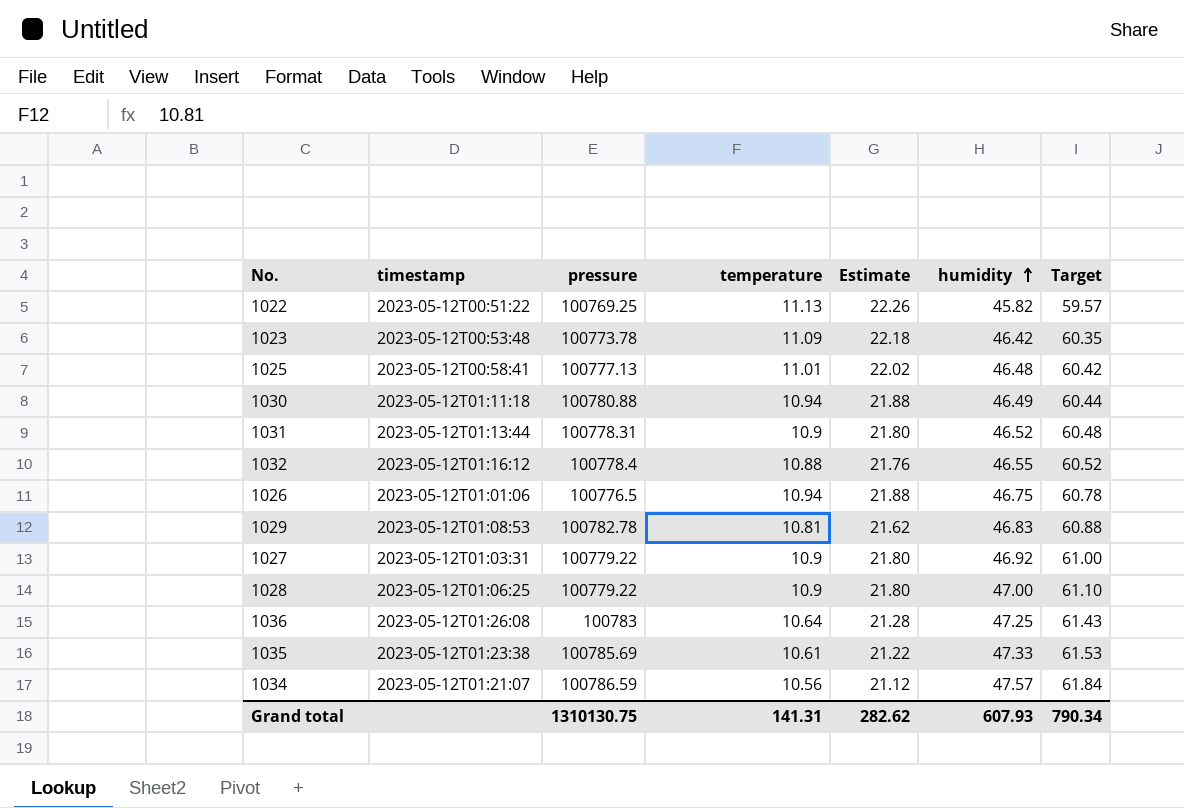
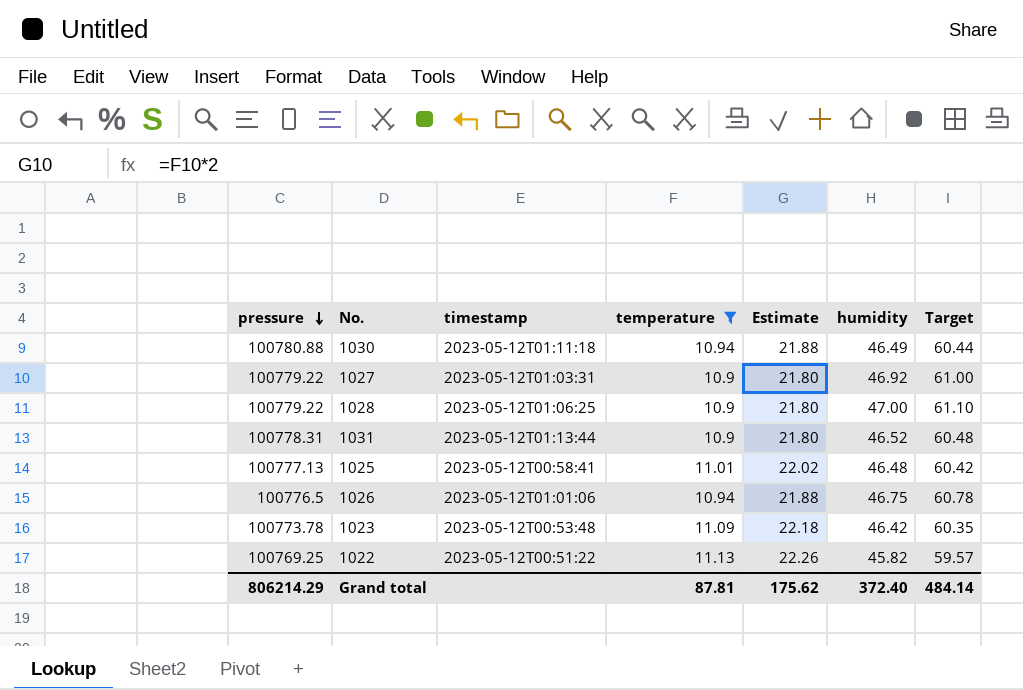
filter: none -> temperature >= 10.9
row order: humidity ascending -> pressure descending
column pressure | position: 3 -> 1
Grand total | pressure: 1310130.75 -> 806214.29
Grand total | temperature: 141.31 -> 87.81
Grand total | Estimate: 282.62 -> 175.62
Grand total | humidity: 607.93 -> 372.40
Grand total | Target: 790.34 -> 484.14

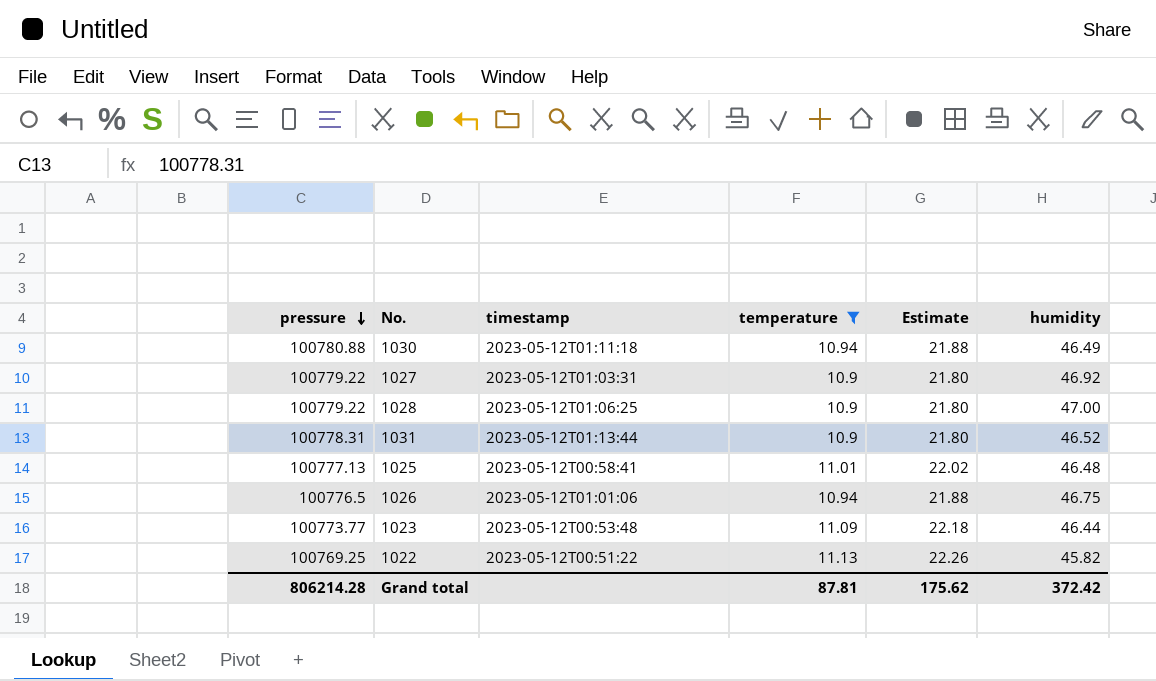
column Target | formula: [humidity] * 1.3 -> none
1023 | pressure: 100773.78 -> 100773.77
1023 | humidity: 46.42 -> 46.44
Grand total | pressure: 806214.29 -> 806214.28
Grand total | humidity: 372.40 -> 372.42

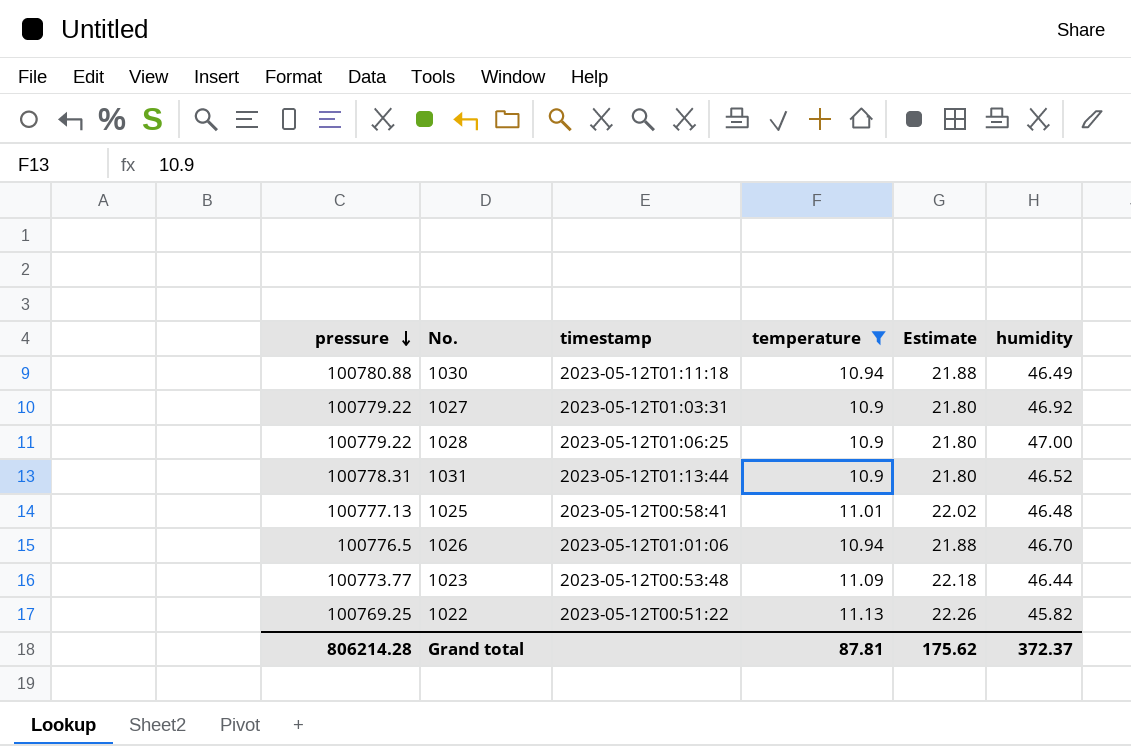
1026 | humidity: 46.75 -> 46.70
Grand total | humidity: 372.42 -> 372.37

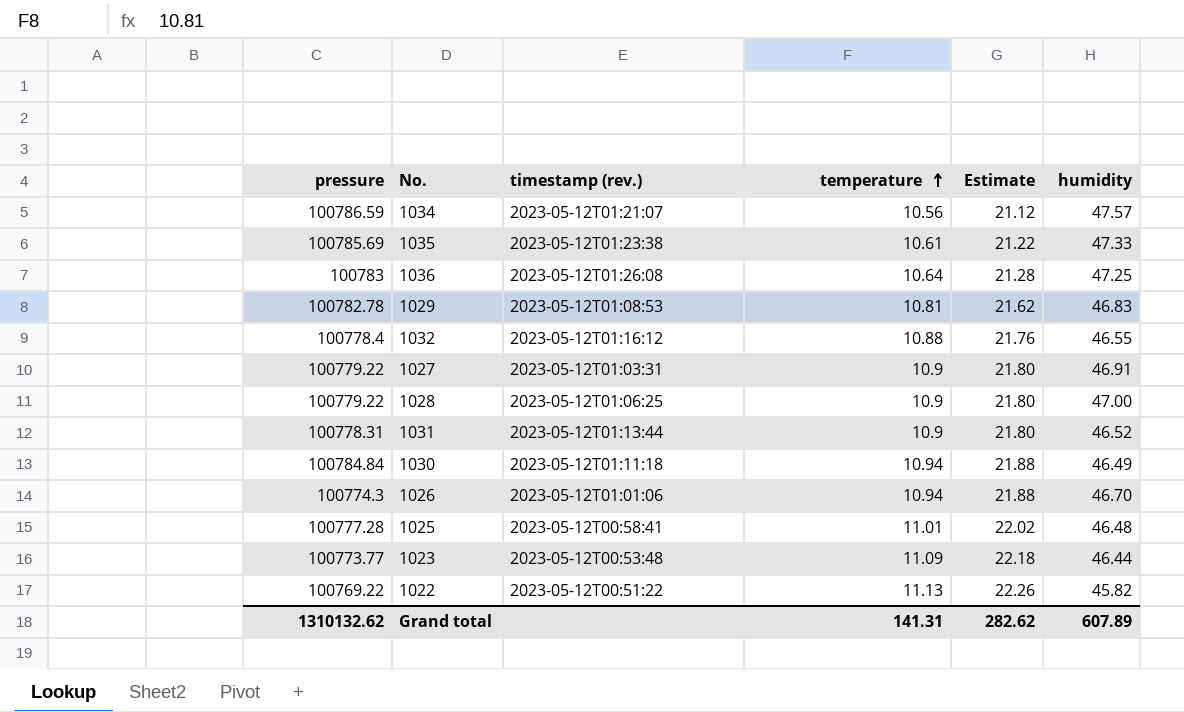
filter: temperature >= 10.9 -> none
row order: pressure descending -> temperature ascending
column name: timestamp -> timestamp (rev.)
1027 | humidity: 46.92 -> 46.91
1030 | pressure: 100780.88 -> 100784.84
1026 | pressure: 100776.5 -> 100774.3
1025 | pressure: 100777.13 -> 100777.28
1022 | pressure: 100769.25 -> 100769.22
Grand total | pressure: 806214.28 -> 1310132.62
Grand total | temperature: 87.81 -> 141.31
Grand total | Estimate: 175.62 -> 282.62
Grand total | humidity: 372.37 -> 607.89

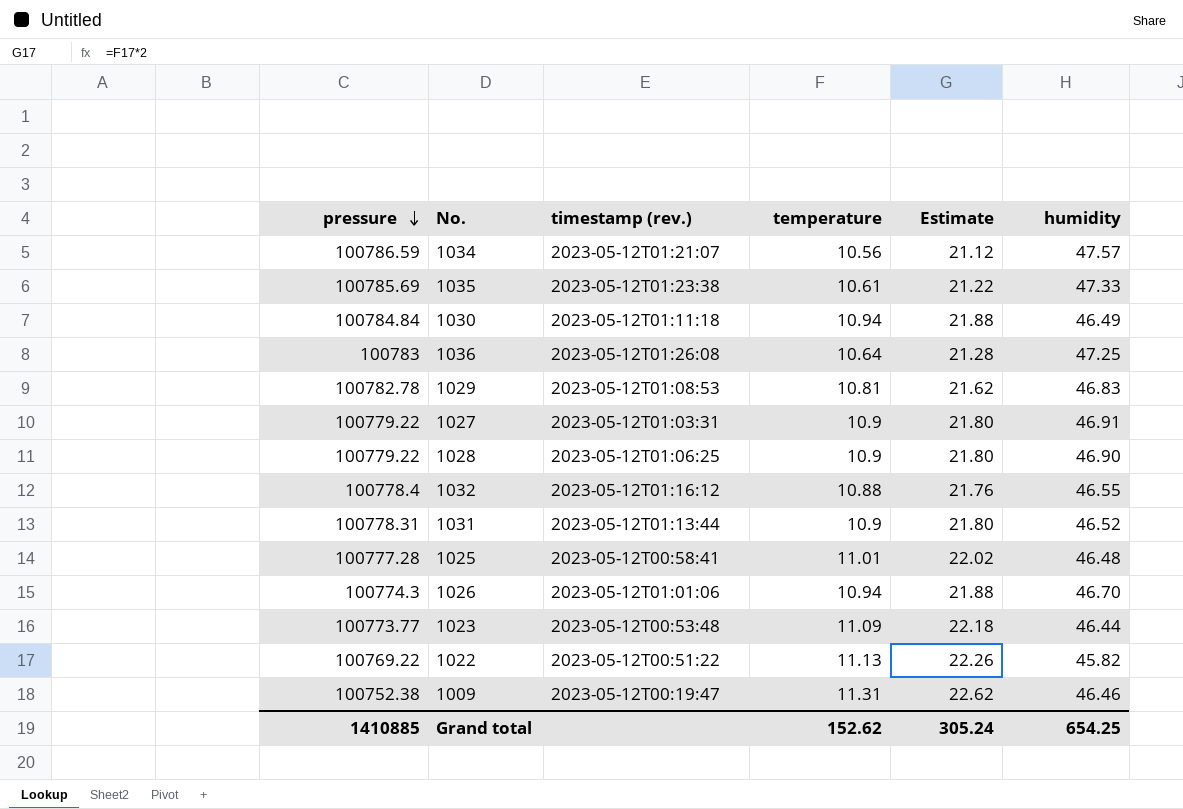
row order: temperature ascending -> pressure descending
1028 | humidity: 47.00 -> 46.90
row 1009: none -> 100752.38 | 2023-05-12T00:19:47 | 11.31 | 22.62 | 46.46
Grand total | pressure: 1310132.62 -> 1410885
Grand total | temperature: 141.31 -> 152.62
Grand total | Estimate: 282.62 -> 305.24
Grand total | humidity: 607.89 -> 654.25

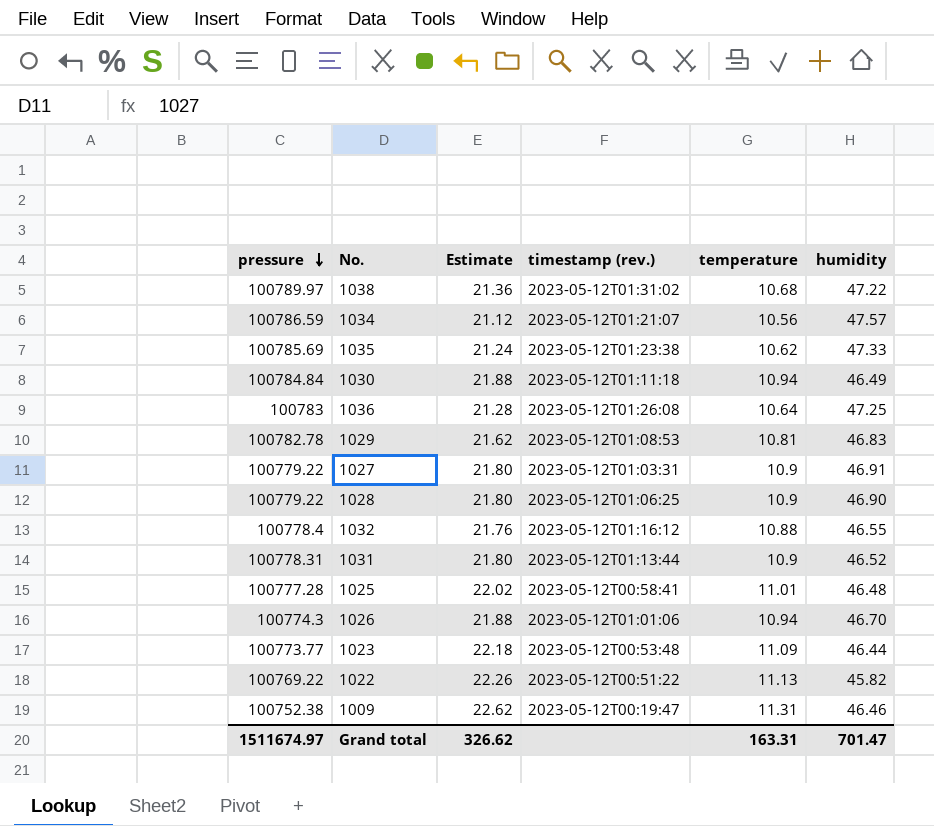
column Estimate | position: 5 -> 3
row 1038: none -> 100789.97 | 21.36 | 2023-05-12T01:31:02 | 10.68 | 47.22
1035 | Estimate: 21.22 -> 21.24
1035 | temperature: 10.61 -> 10.62
Grand total | pressure: 1410885 -> 1511674.97
Grand total | Estimate: 305.24 -> 326.62
Grand total | temperature: 152.62 -> 163.31
Grand total | humidity: 654.25 -> 701.47

